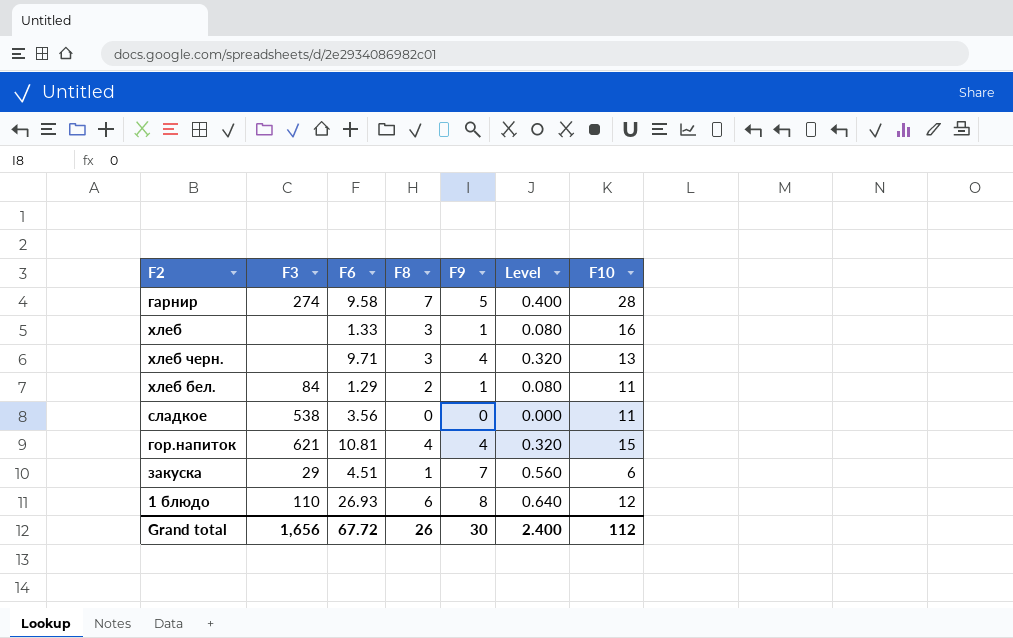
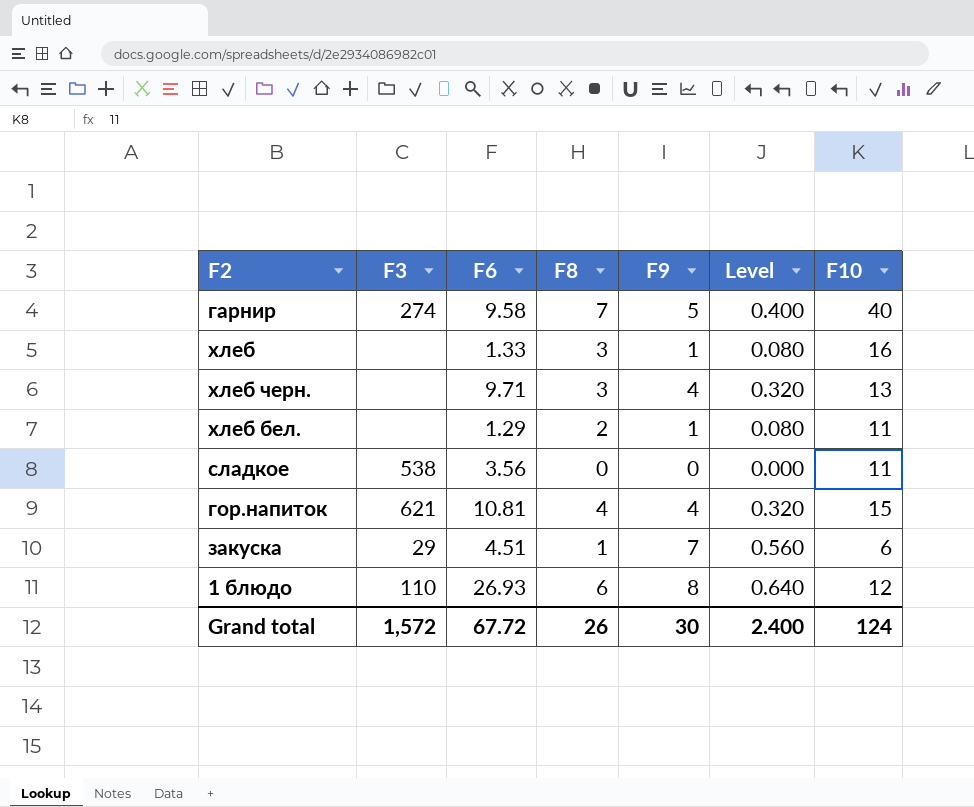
гарнир | F10: 28 -> 40
хлеб бел. | F3: 84 -> none
Grand total | F3: 1,656 -> 1,572
Grand total | F10: 112 -> 124

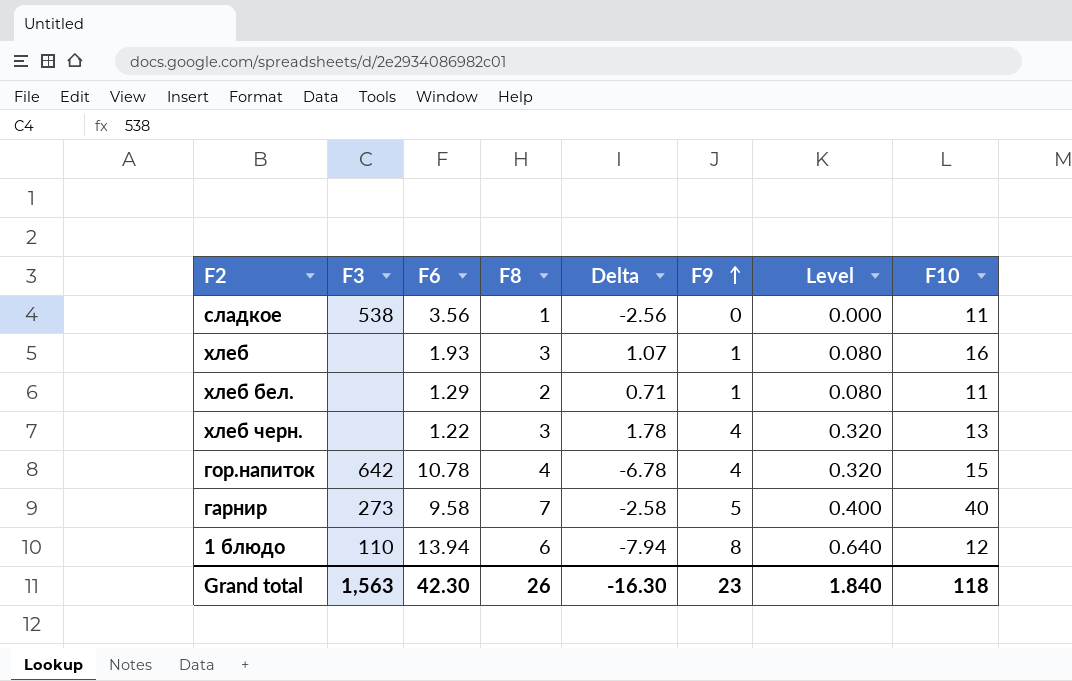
row order: none -> F9 ascending
column Delta | formula: none -> [F8] - [F6]
row закуска: 29 | 4.51 | 1 | 7 | 0.560 | 6 -> none
сладкое | F8: 0 -> 1
хлеб | F6: 1.33 -> 1.93
хлеб черн. | F6: 9.71 -> 1.22
гор.напиток | F3: 621 -> 642
гор.напиток | F6: 10.81 -> 10.78
гарнир | F3: 274 -> 273
1 блюдо | F6: 26.93 -> 13.94
Grand total | F3: 1,572 -> 1,563
Grand total | F6: 67.72 -> 42.30
Grand total | F9: 30 -> 23
Grand total | Level: 2.400 -> 1.840
Grand total | F10: 124 -> 118

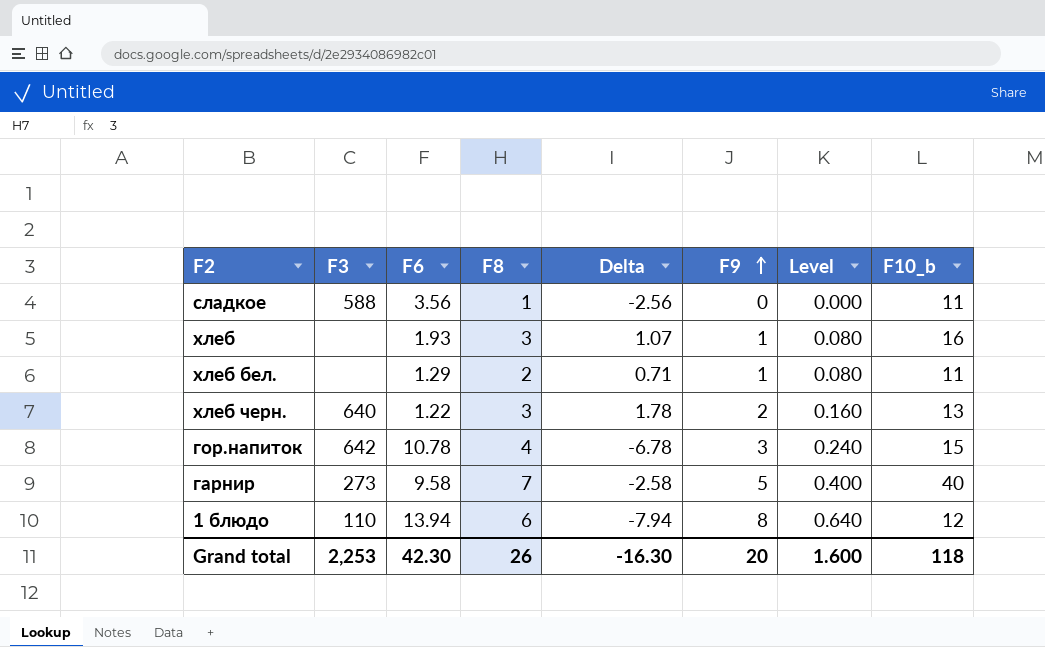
column name: F10 -> F10_b
сладкое | F3: 538 -> 588
хлеб черн. | F3: none -> 640
хлеб черн. | F9: 4 -> 2
хлеб черн. | Level: 0.320 -> 0.160
гор.напиток | F9: 4 -> 3
гор.напиток | Level: 0.320 -> 0.240
Grand total | F3: 1,563 -> 2,253
Grand total | F9: 23 -> 20
Grand total | Level: 1.840 -> 1.600

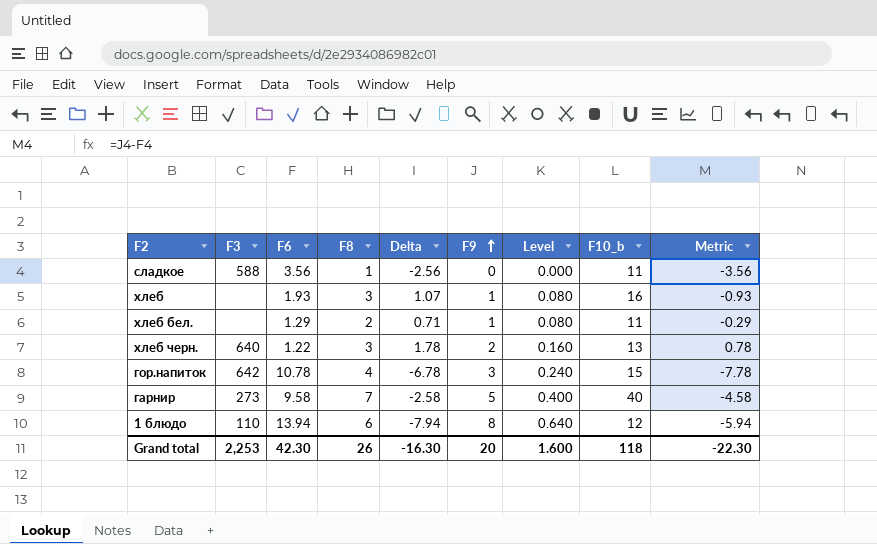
column Metric | formula: none -> [F9] - [F6]

